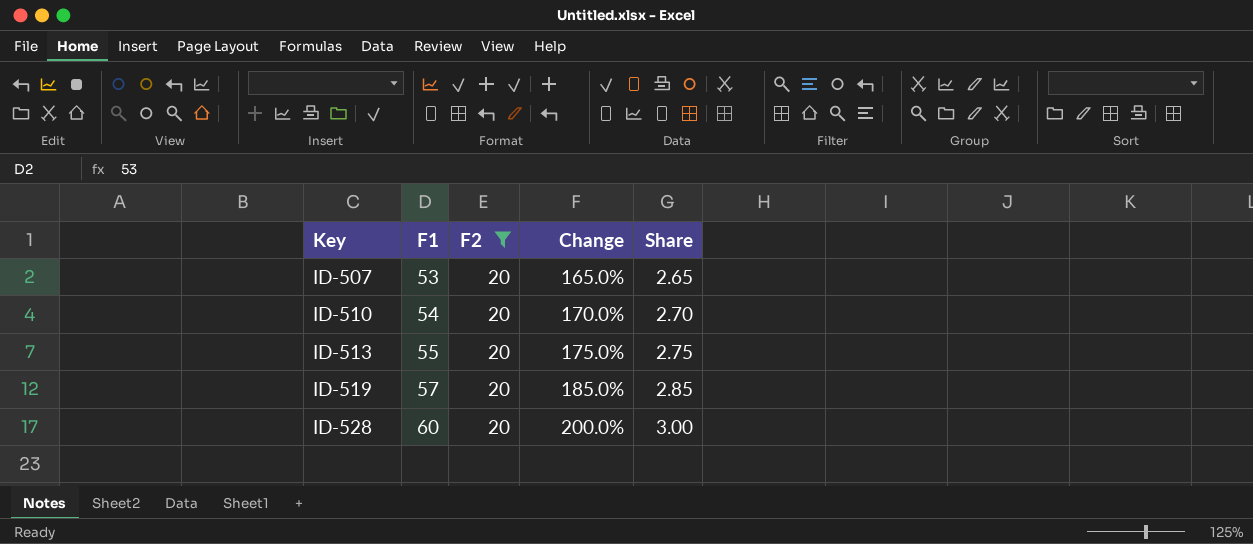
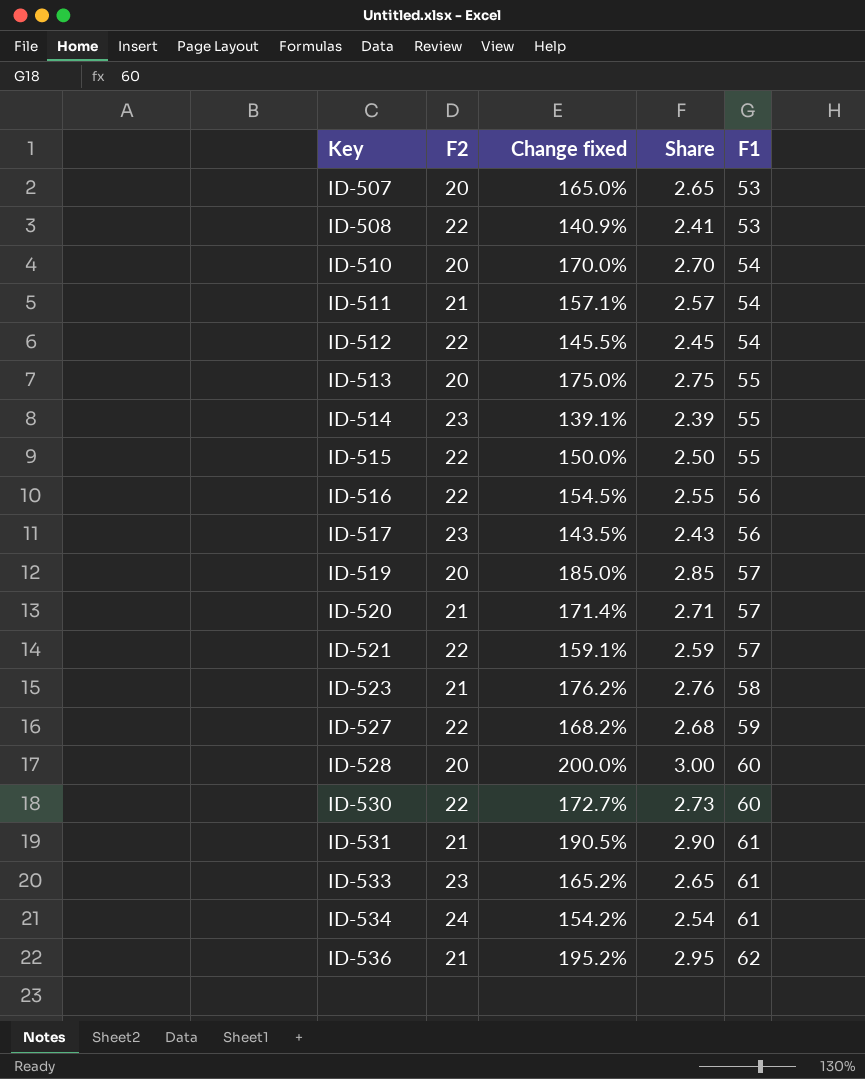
filter: F2 = 20 -> none
column name: Change -> Change fixed
column F1 | position: 2 -> 5

